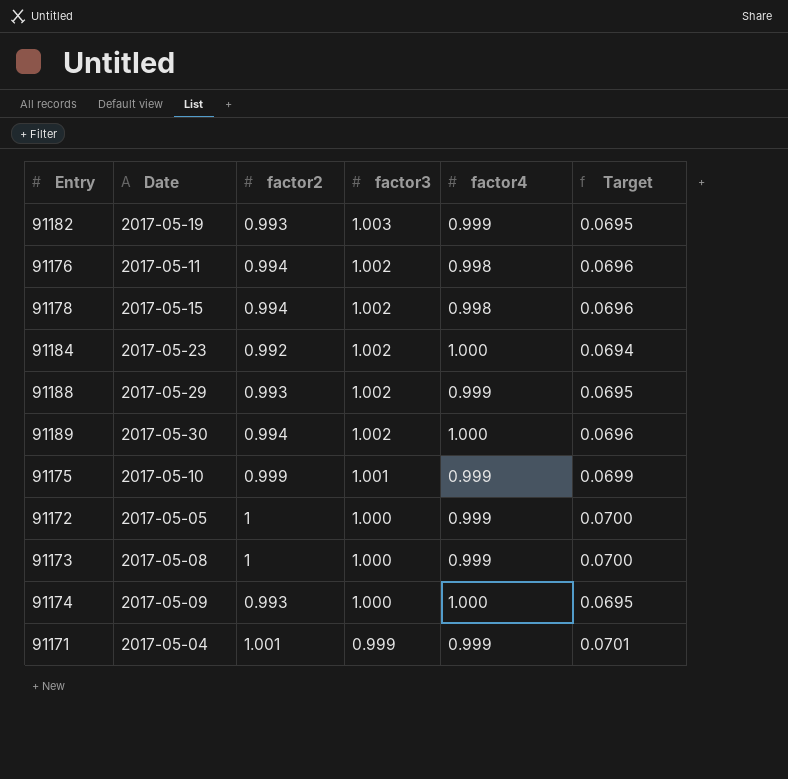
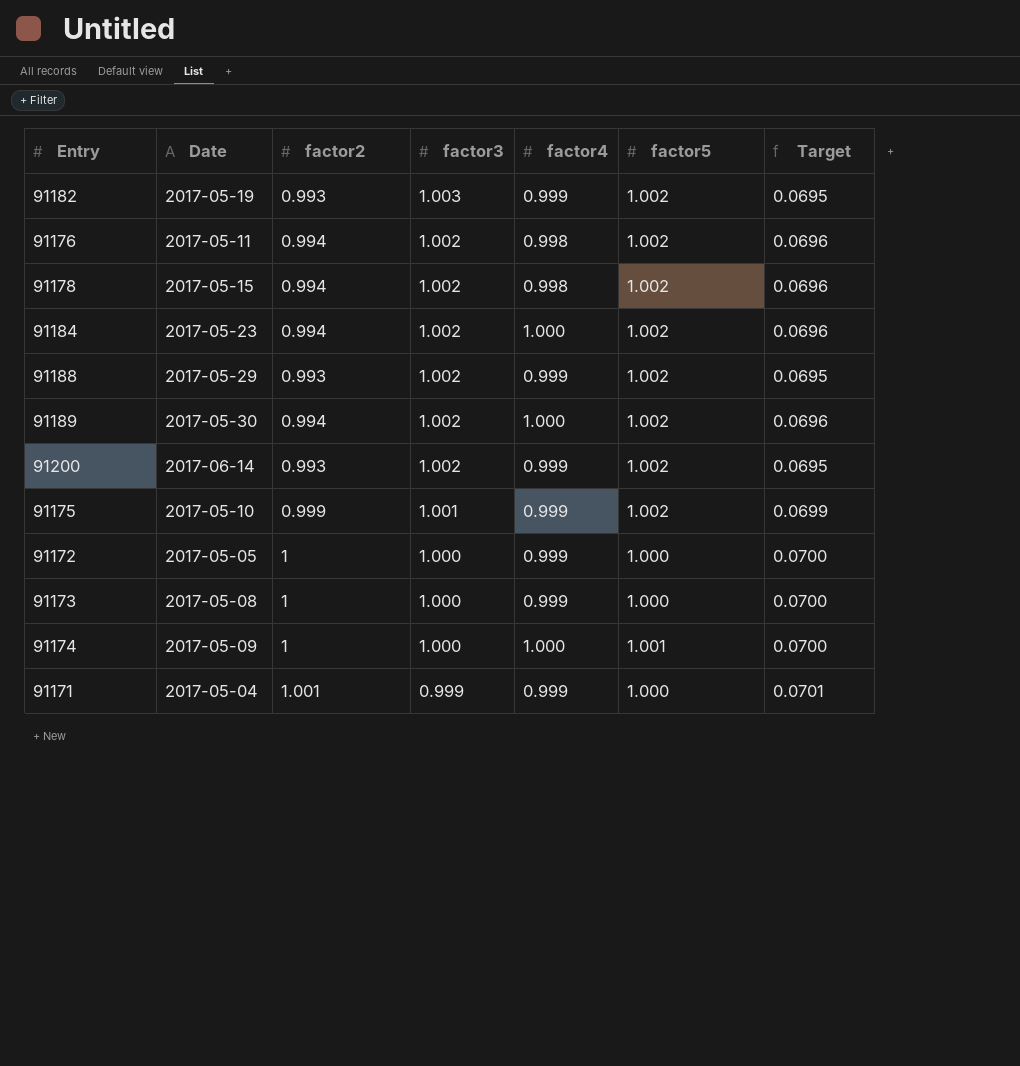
column factor5 | position: none -> 6
91184 | factor2: 0.992 -> 0.994
91184 | Target: 0.0694 -> 0.0696
row 91200: none -> 2017-06-14 | 0.993 | 1.002 | 0.999 | 1.002 | 0.0695
91174 | factor2: 0.993 -> 1
91174 | Target: 0.0695 -> 0.0700

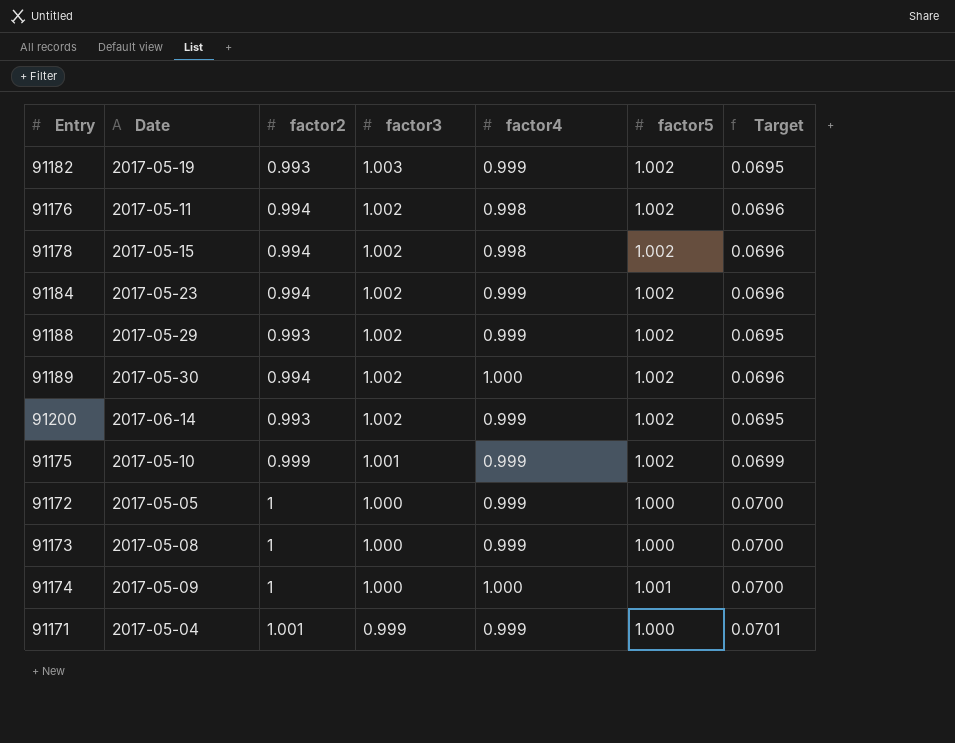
91184 | factor4: 1.000 -> 0.999

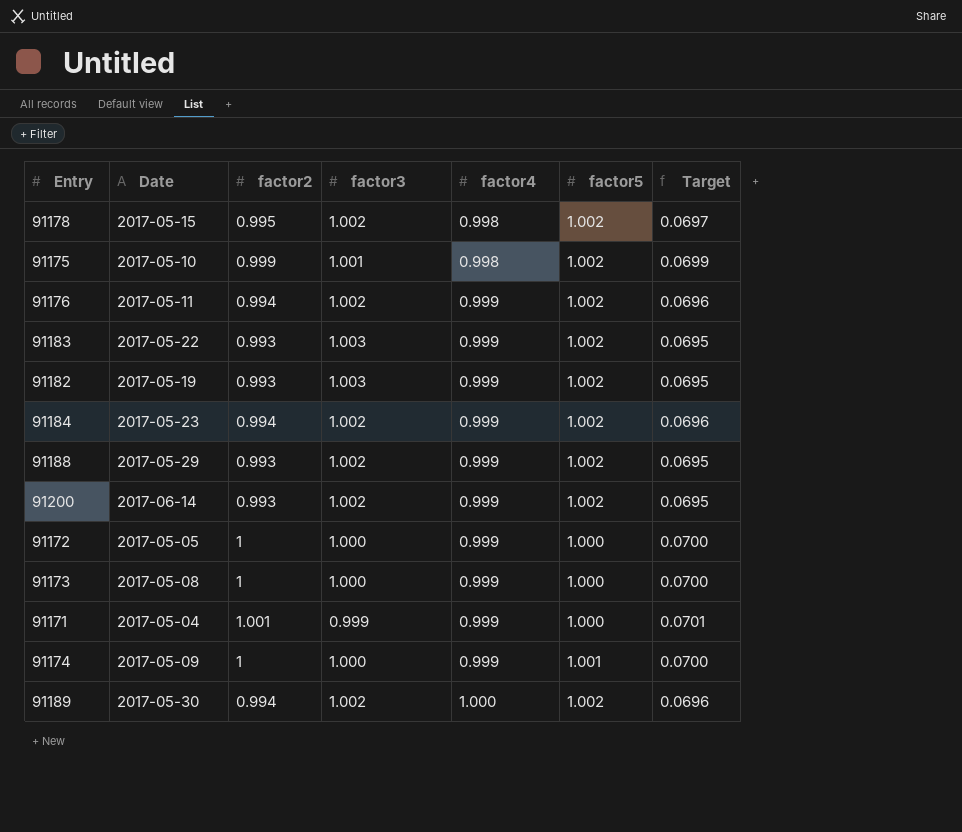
row order: factor3 descending -> factor4 ascending
91178 | factor2: 0.994 -> 0.995
91178 | Target: 0.0696 -> 0.0697
91175 | factor4: 0.999 -> 0.998
91176 | factor4: 0.998 -> 0.999
row 91183: none -> 2017-05-22 | 0.993 | 1.003 | 0.999 | 1.002 | 0.0695
91174 | factor4: 1.000 -> 0.999

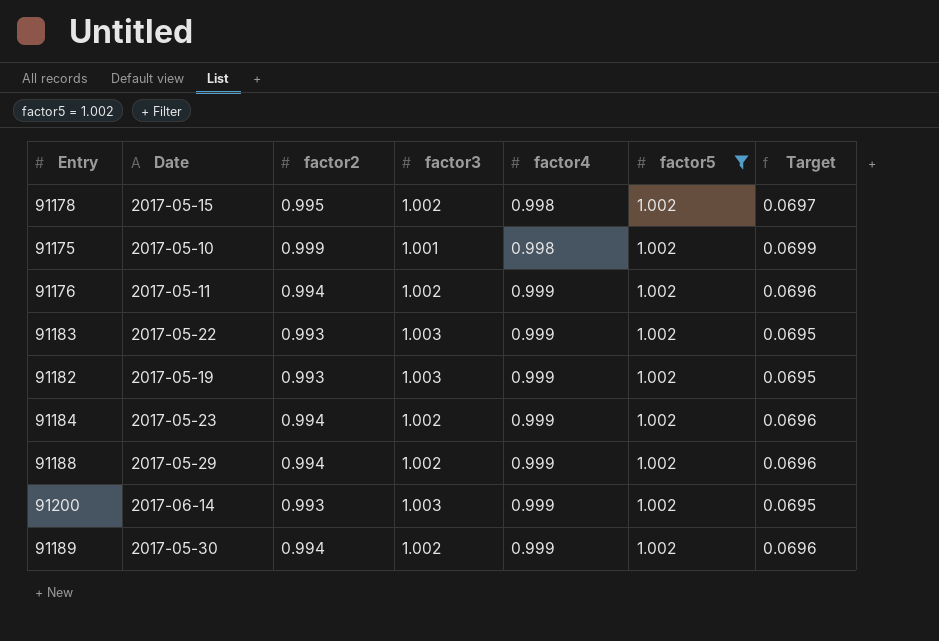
filter: none -> factor5 = 1.002
91188 | factor2: 0.993 -> 0.994
91188 | Target: 0.0695 -> 0.0696
91200 | factor3: 1.002 -> 1.003
91189 | factor4: 1.000 -> 0.999

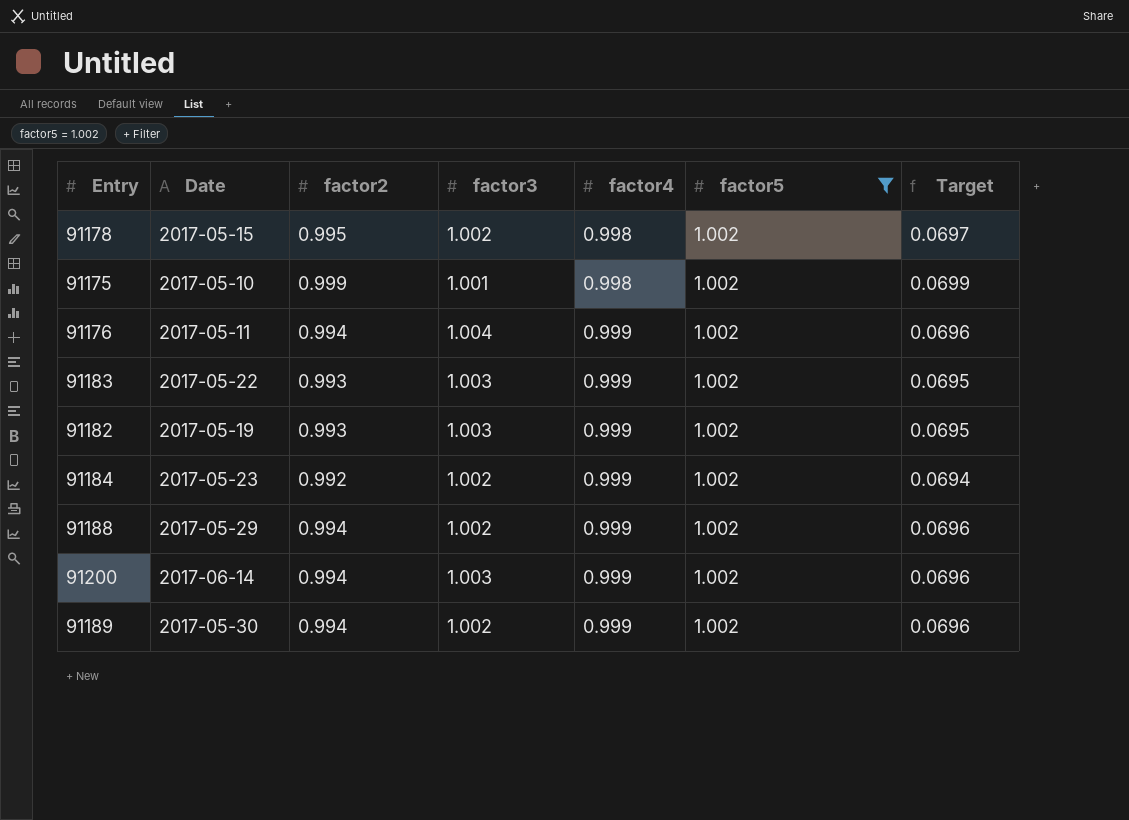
91176 | factor3: 1.002 -> 1.004
91184 | factor2: 0.994 -> 0.992
91184 | Target: 0.0696 -> 0.0694
91200 | factor2: 0.993 -> 0.994
91200 | Target: 0.0695 -> 0.0696

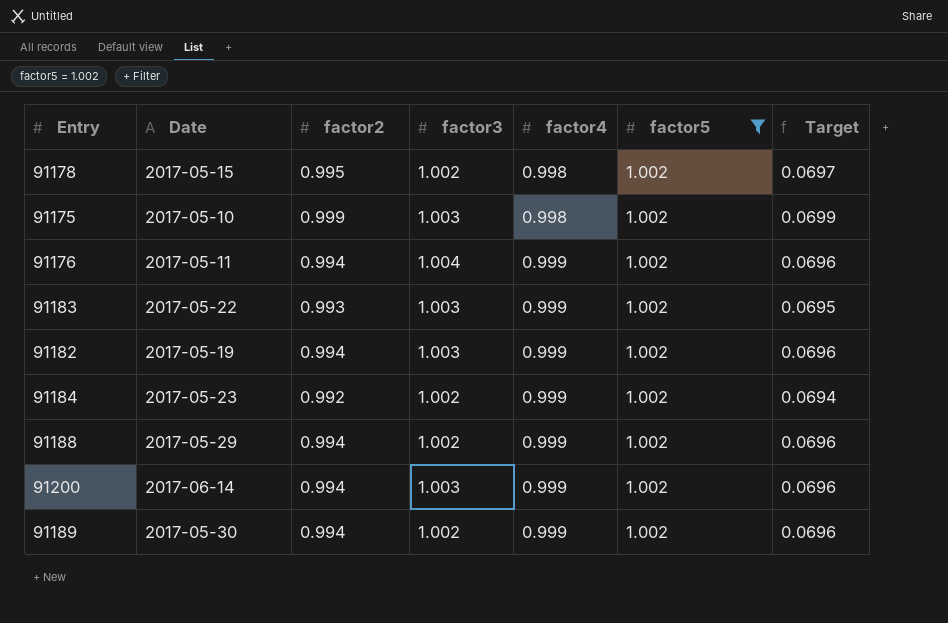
91175 | factor3: 1.001 -> 1.003
91182 | factor2: 0.993 -> 0.994
91182 | Target: 0.0695 -> 0.0696

